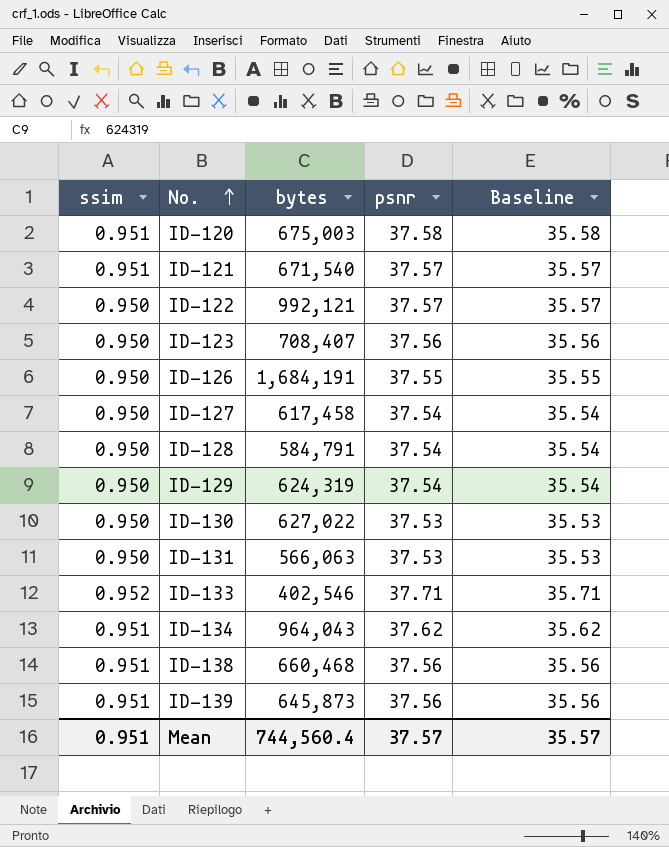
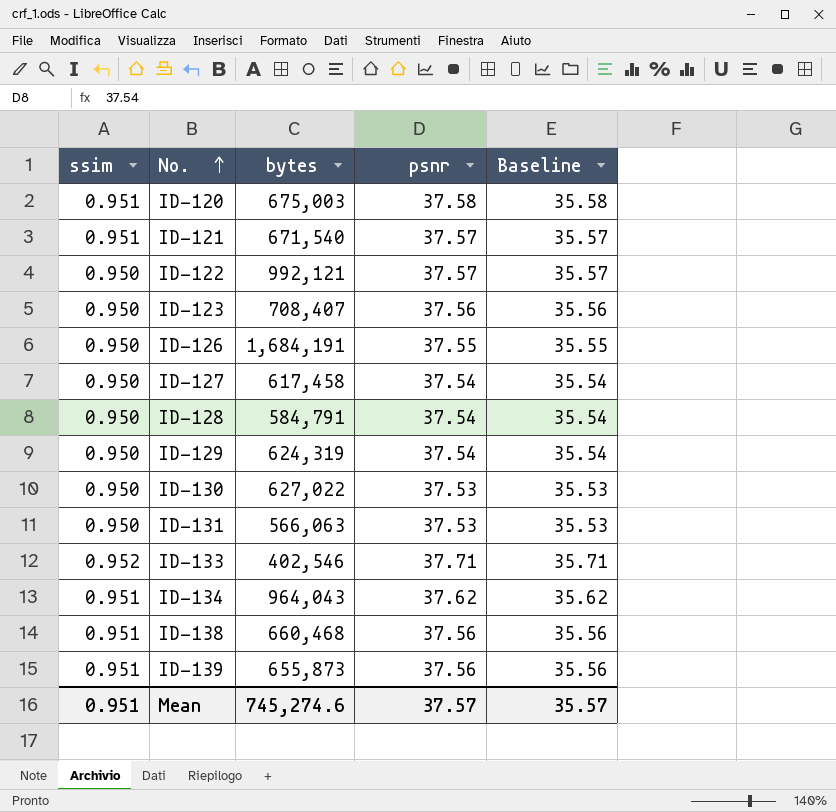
ID-139 | bytes: 645,873 -> 655,873
Mean | bytes: 744,560.4 -> 745,274.6

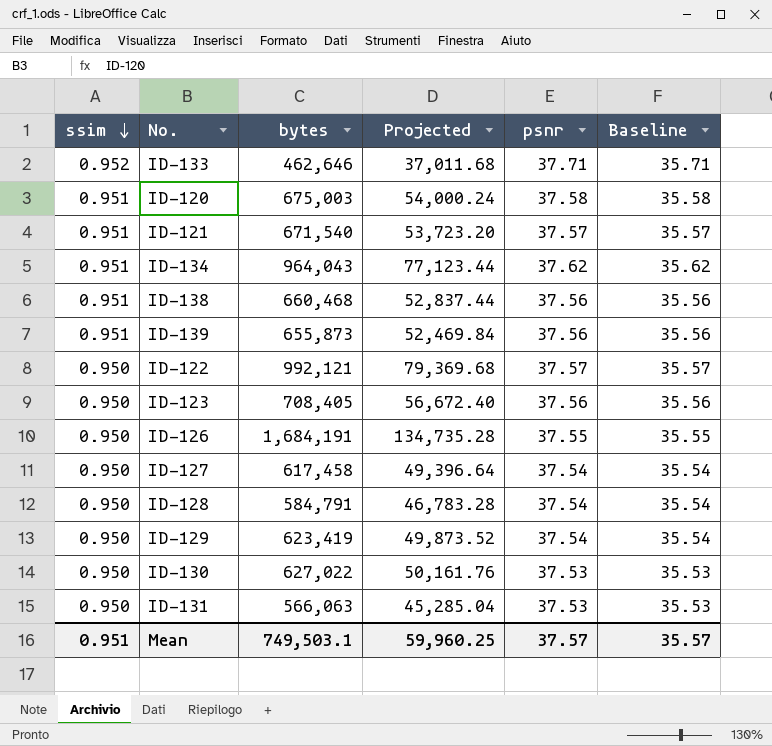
row order: No. ascending -> ssim descending
column Projected | formula: none -> [bytes] * 0.08
ID-133 | bytes: 402,546 -> 462,646
ID-123 | bytes: 708,407 -> 708,405
ID-129 | bytes: 624,319 -> 623,419
Mean | bytes: 745,274.6 -> 749,503.1

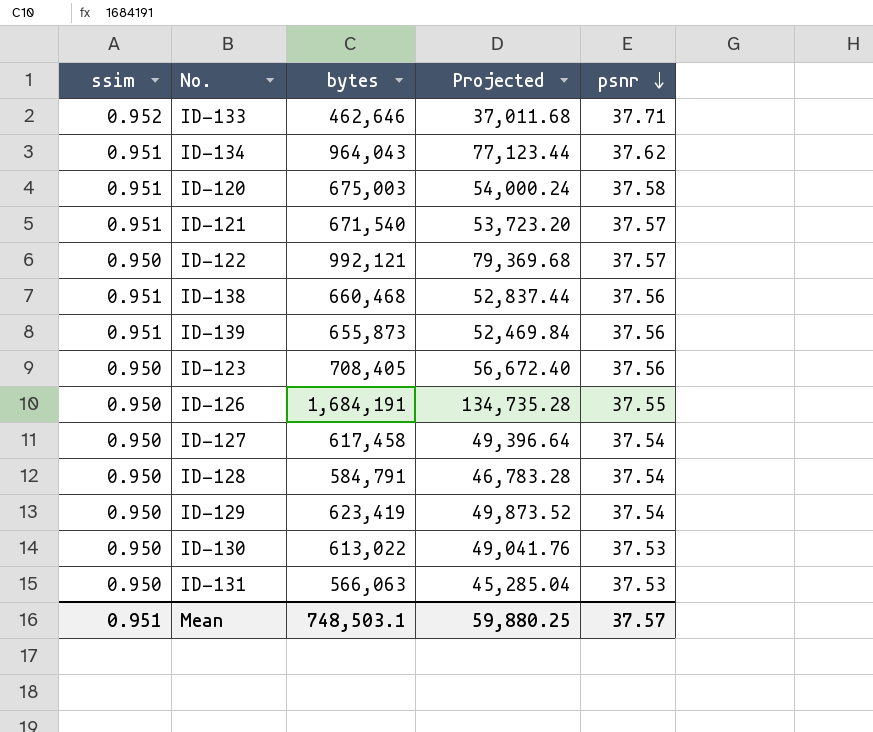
row order: ssim descending -> psnr descending
column Baseline | formula: [psnr] - 2 -> none
ID-130 | bytes: 627,022 -> 613,022
ID-130 | Projected: 50,161.76 -> 49,041.76
Mean | bytes: 749,503.1 -> 748,503.1
Mean | Projected: 59,960.25 -> 59,880.25

